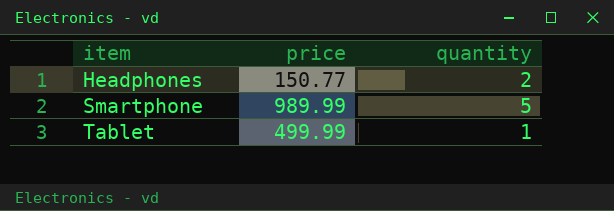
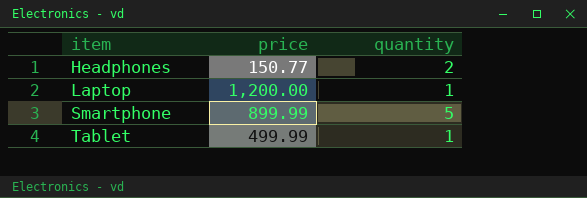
row Laptop: none -> 1,200.00 | 1
Smartphone | price: 989.99 -> 899.99

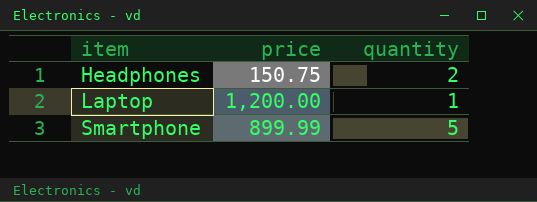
row Tablet: 499.99 | 1 -> none
Headphones | price: 150.77 -> 150.75

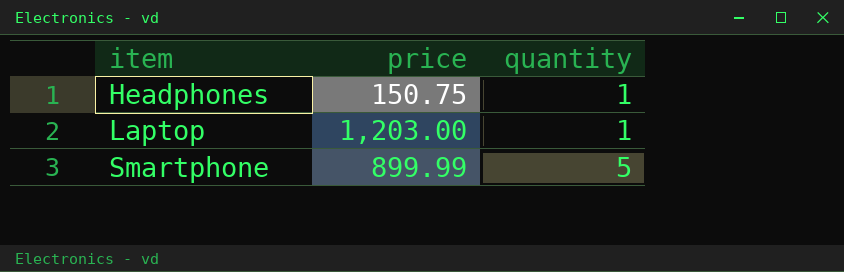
Headphones | quantity: 2 -> 1
Laptop | price: 1,200.00 -> 1,203.00

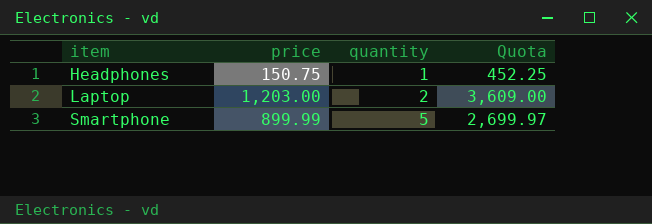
column Quota | formula: none -> [price] * 3
Laptop | quantity: 1 -> 2

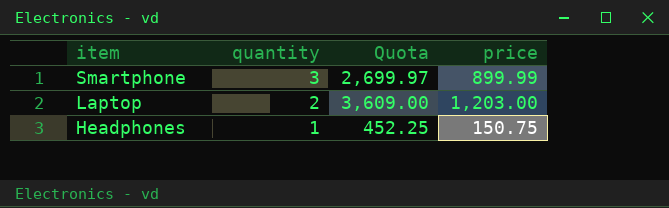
row order: item ascending -> item descending
column price | position: 2 -> 4
Smartphone | quantity: 5 -> 3

